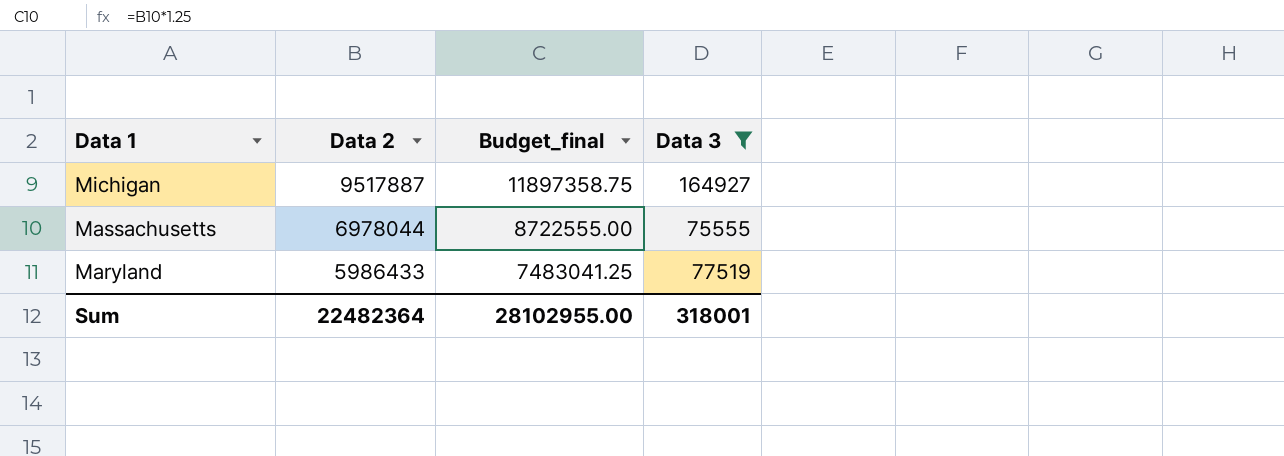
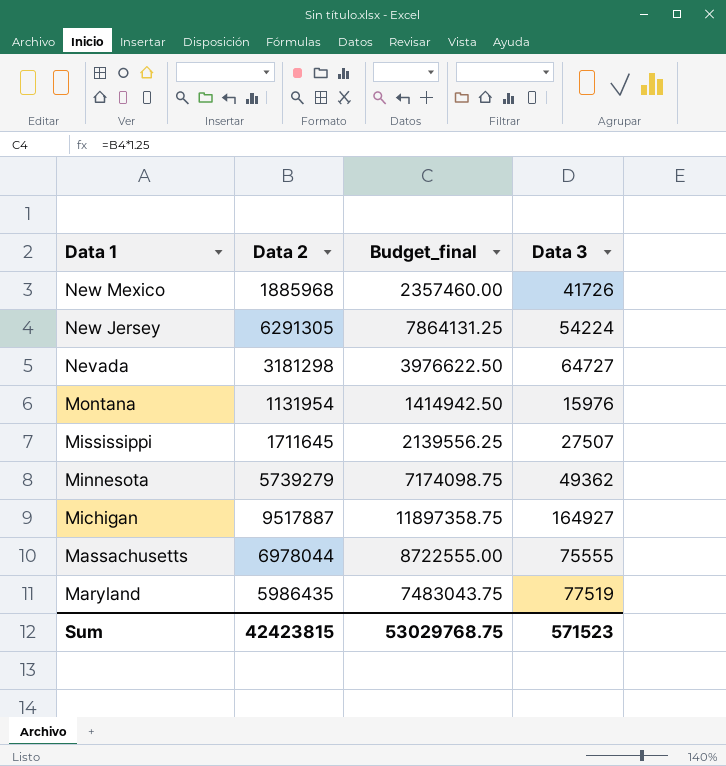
filter: Data 3 >= 75555 -> none
Maryland | Data 2: 5986433 -> 5986435
Maryland | Budget_final: 7483041.25 -> 7483043.75
Sum | Data 2: 22482364 -> 42423815
Sum | Budget_final: 28102955.00 -> 53029768.75
Sum | Data 3: 318001 -> 571523

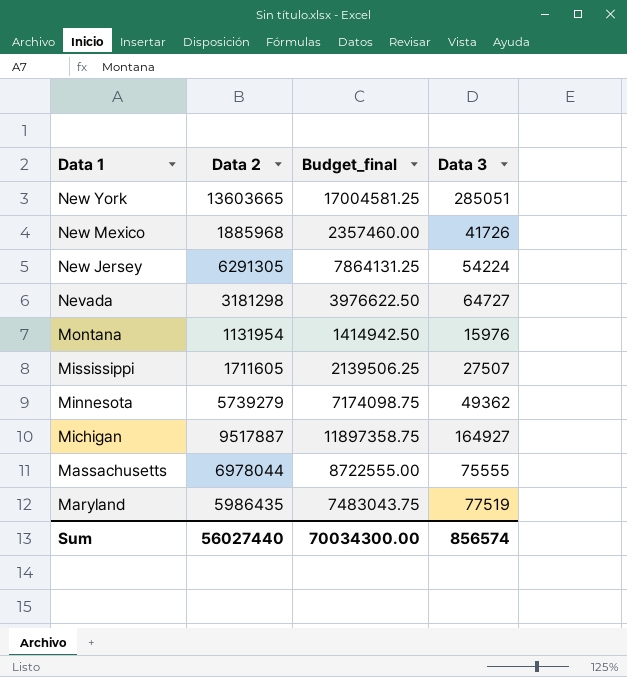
row New York: none -> 13603665 | 17004581.25 | 285051
Mississippi | Data 2: 1711645 -> 1711605
Mississippi | Budget_final: 2139556.25 -> 2139506.25
Sum | Data 2: 42423815 -> 56027440
Sum | Budget_final: 53029768.75 -> 70034300.00
Sum | Data 3: 571523 -> 856574

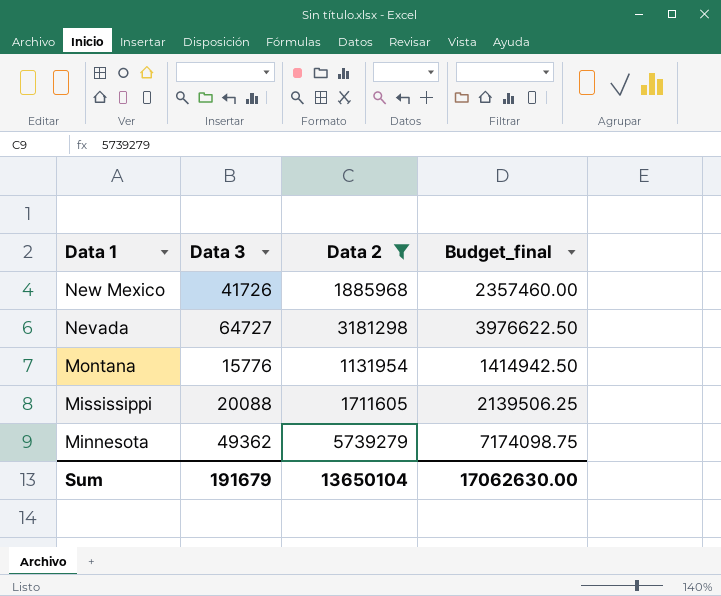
filter: none -> Data 2 <= 5739279
column Data 3 | position: 4 -> 2
Montana | Data 3: 15976 -> 15776
Mississippi | Data 3: 27507 -> 20088
Sum | Data 3: 856574 -> 191679
Sum | Data 2: 56027440 -> 13650104
Sum | Budget_final: 70034300.00 -> 17062630.00

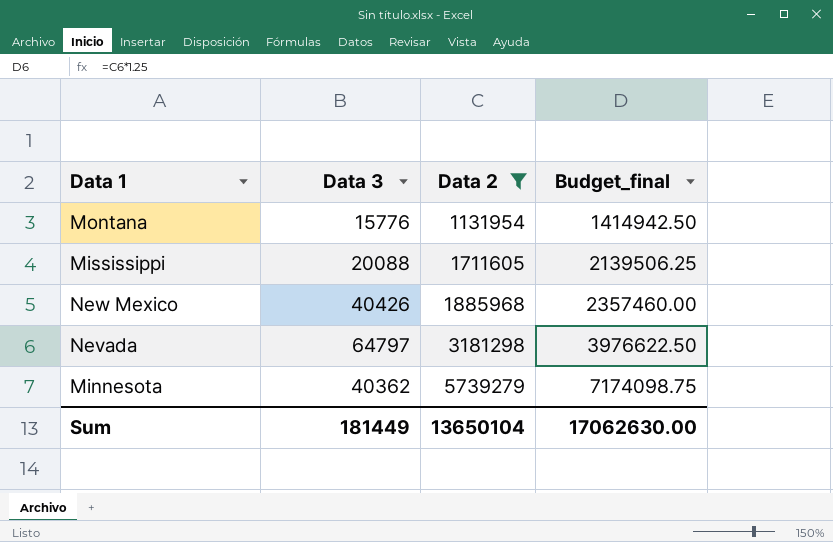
row order: Data 1 descending -> Data 2 ascending
New Mexico | Data 3: 41726 -> 40426
Nevada | Data 3: 64727 -> 64797
Minnesota | Data 3: 49362 -> 40362
Sum | Data 3: 191679 -> 181449

